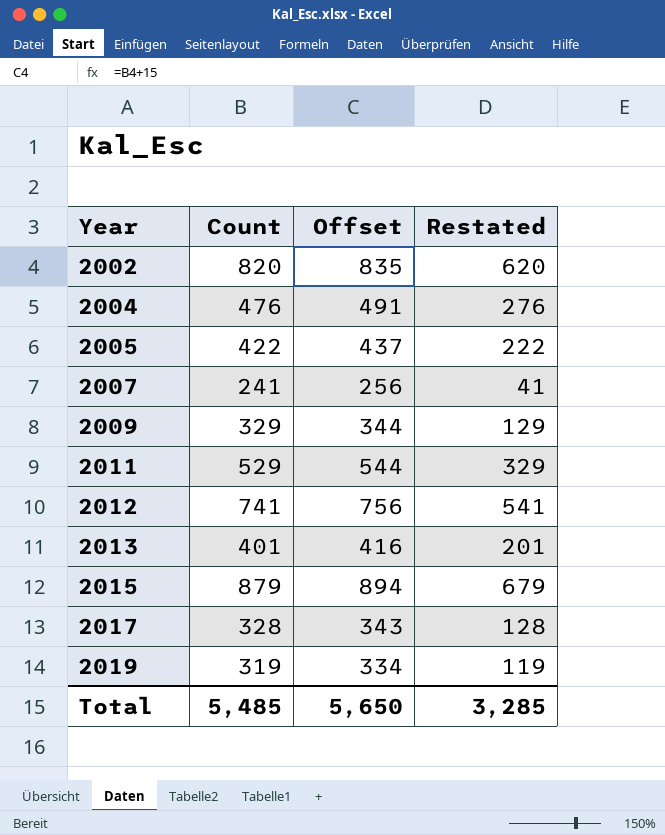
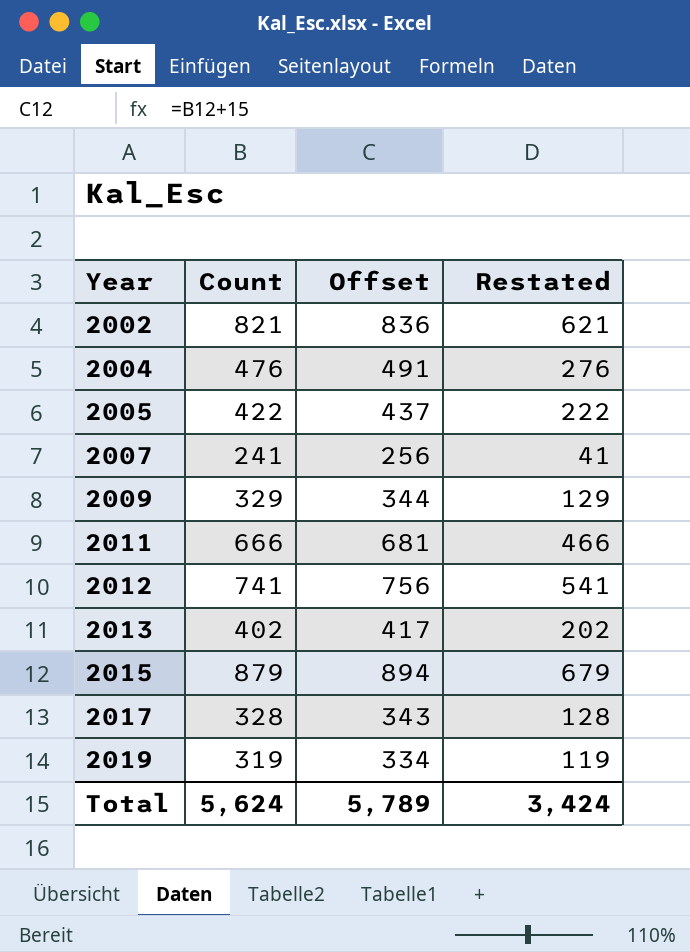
2002 | Count: 820 -> 821
2002 | Offset: 835 -> 836
2002 | Restated: 620 -> 621
2011 | Count: 529 -> 666
2011 | Offset: 544 -> 681
2011 | Restated: 329 -> 466
2013 | Count: 401 -> 402
2013 | Offset: 416 -> 417
2013 | Restated: 201 -> 202
Total | Count: 5,485 -> 5,624
Total | Offset: 5,650 -> 5,789
Total | Restated: 3,285 -> 3,424

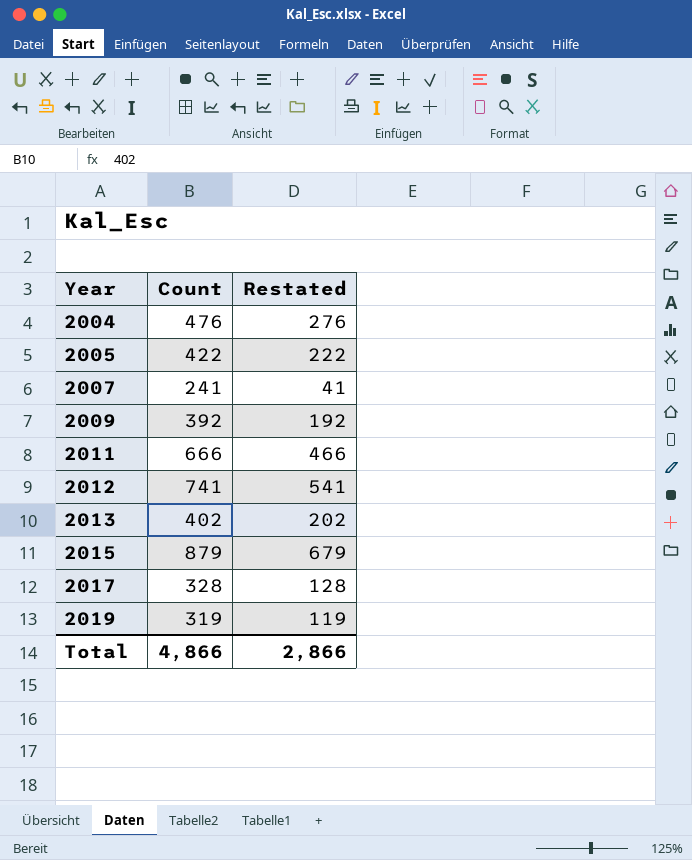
column Offset | formula: [Count] + 15 -> none
row 2002: 821 | 836 | 621 -> none
2009 | Count: 329 -> 392
2009 | Restated: 129 -> 192
Total | Count: 5,624 -> 4,866
Total | Restated: 3,424 -> 2,866

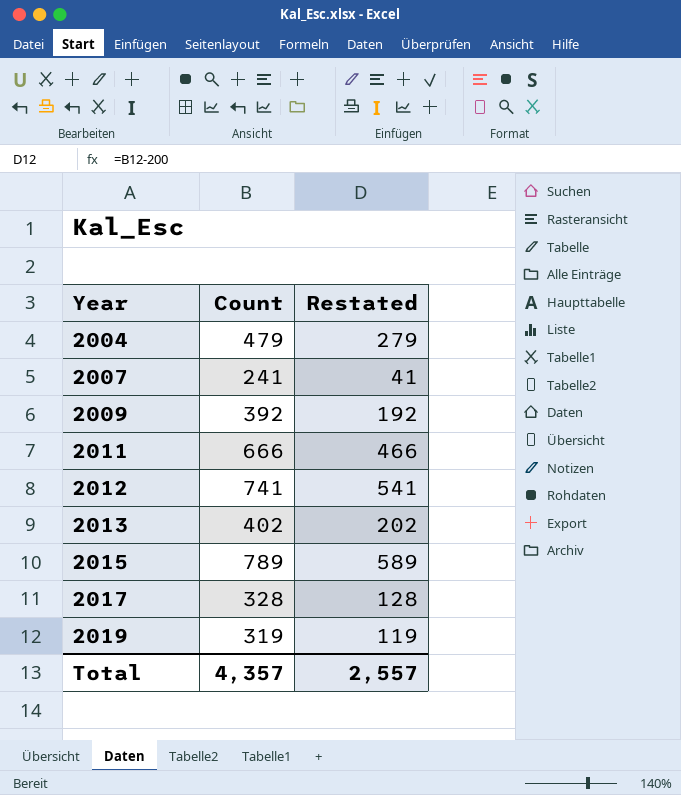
row 2005: 422 | 222 -> none
2004 | Count: 476 -> 479
2004 | Restated: 276 -> 279
2015 | Count: 879 -> 789
2015 | Restated: 679 -> 589
Total | Count: 4,866 -> 4,357
Total | Restated: 2,866 -> 2,557

